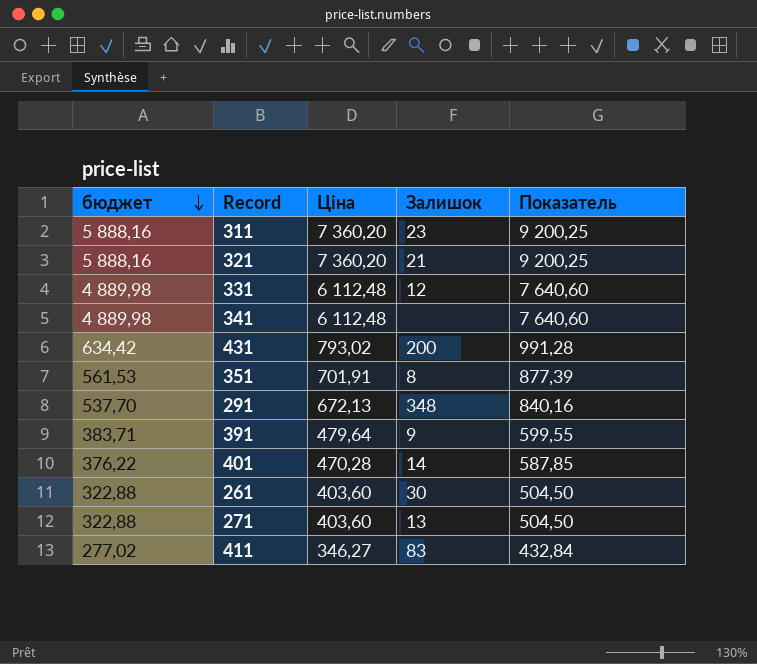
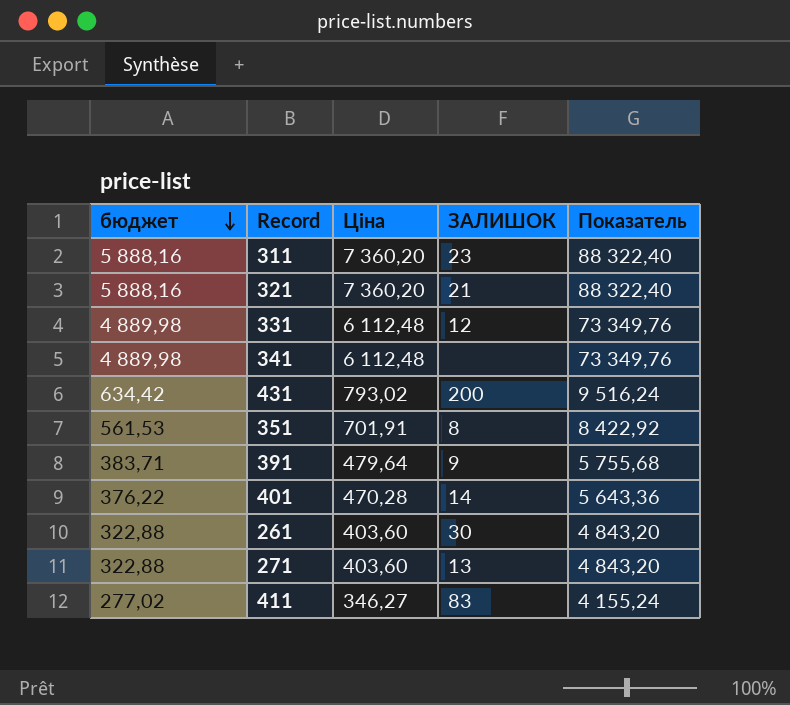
column name: Залишок -> ЗАЛИШОК
column Показатель | formula: [Ціна] * 1,25 -> [Ціна] * 12
row 291: 537,70 | 672,13 | 348 | 840,16 -> none

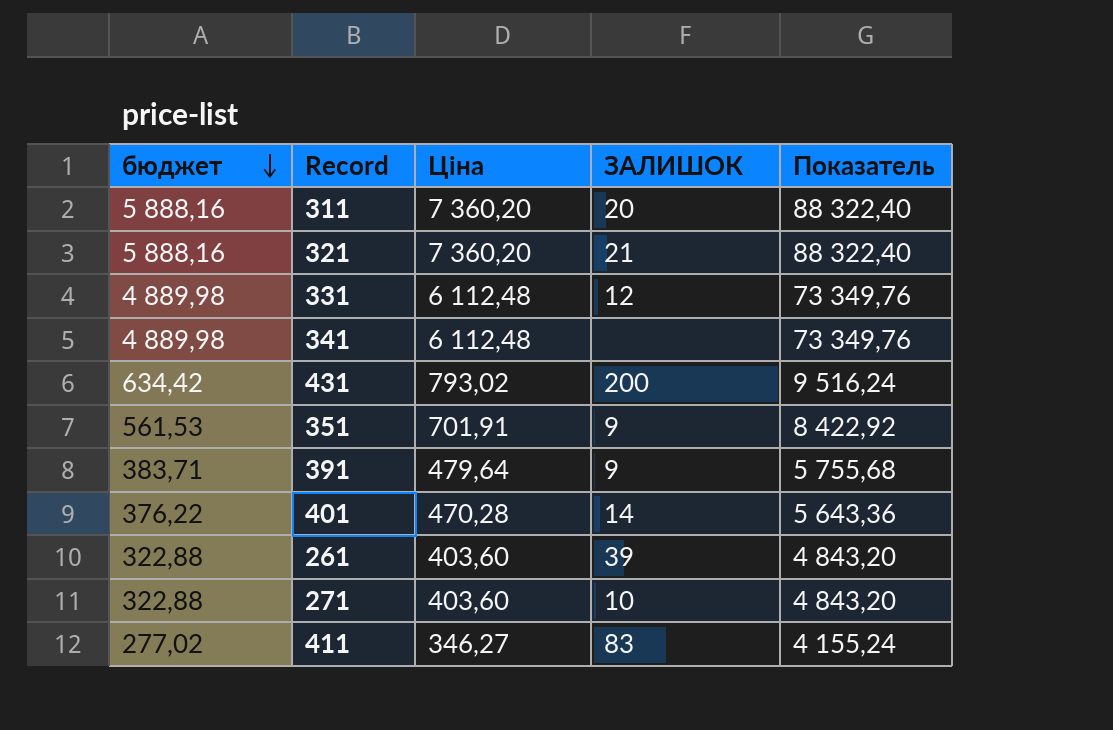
311 | ЗАЛИШОК: 23 -> 20
351 | ЗАЛИШОК: 8 -> 9
261 | ЗАЛИШОК: 30 -> 39
271 | ЗАЛИШОК: 13 -> 10

